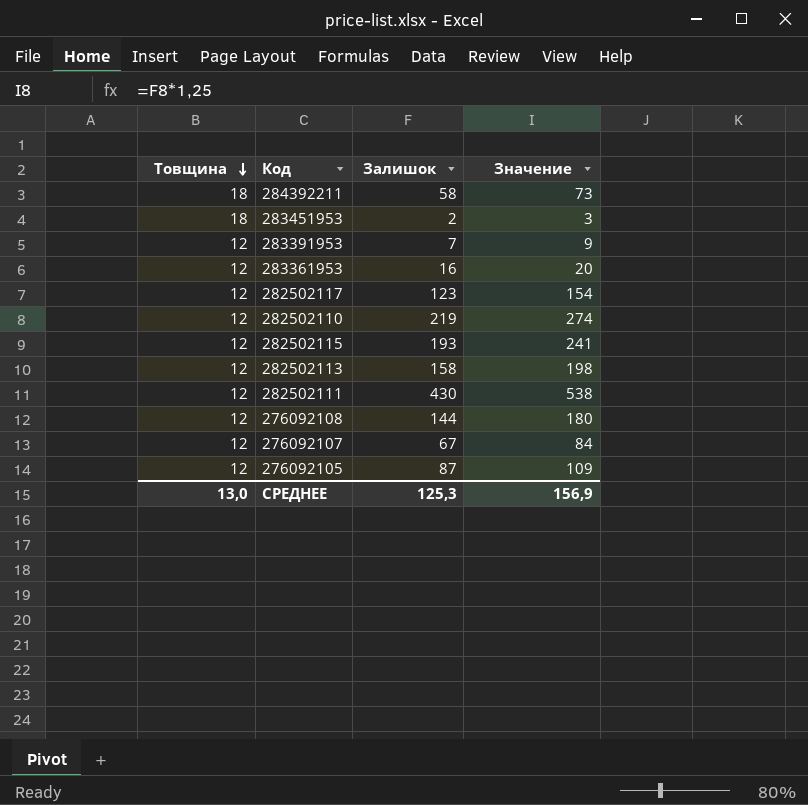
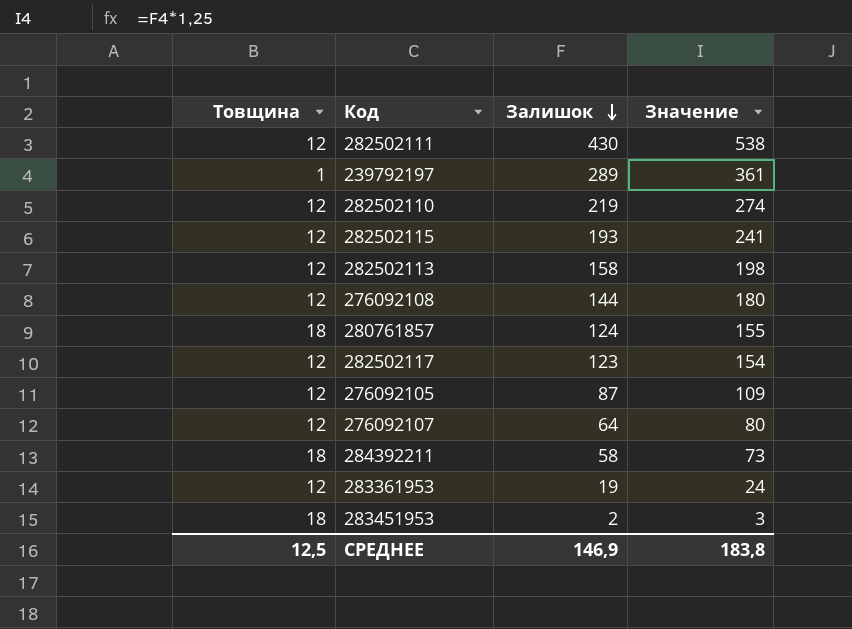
row order: Товщина descending -> Залишок descending
row 283391953: 12 | 7 | 9 -> none
row 239792197: none -> 1 | 289 | 361
row 280761857: none -> 18 | 124 | 155
276092107 | Залишок: 67 -> 64
276092107 | Значение: 84 -> 80
283361953 | Залишок: 16 -> 19
283361953 | Значение: 20 -> 24
СРЕДНЕЕ | Товщина: 13,0 -> 12,5
СРЕДНЕЕ | Залишок: 125,3 -> 146,9
СРЕДНЕЕ | Значение: 156,9 -> 183,8

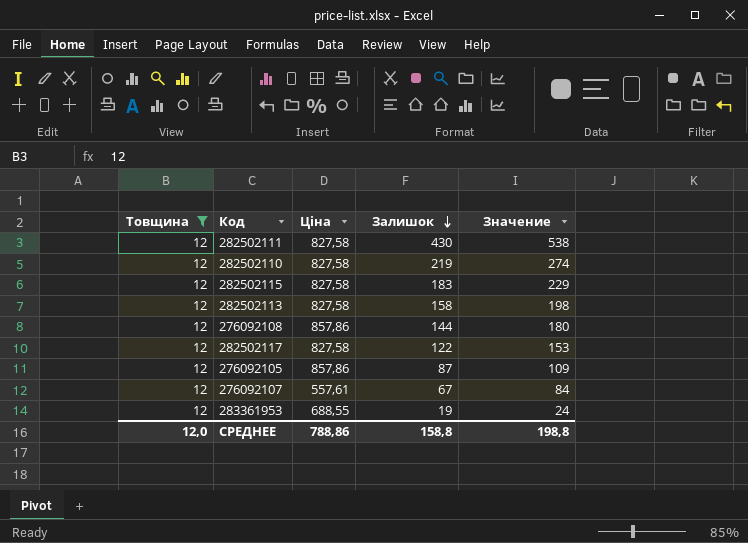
filter: none -> Товщина = 12
column Ціна | position: none -> 3
282502115 | Залишок: 193 -> 183
282502115 | Значение: 241 -> 229
282502117 | Залишок: 123 -> 122
282502117 | Значение: 154 -> 153
276092107 | Залишок: 64 -> 67
276092107 | Значение: 80 -> 84
СРЕДНЕЕ | Товщина: 12,5 -> 12,0
СРЕДНЕЕ | Залишок: 146,9 -> 158,8
СРЕДНЕЕ | Значение: 183,8 -> 198,8

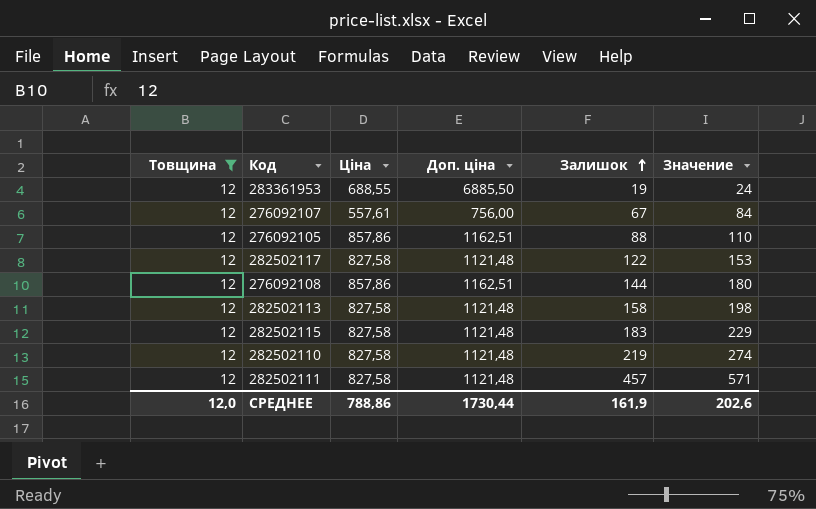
row order: Залишок descending -> Залишок ascending
column Доп. ціна | position: none -> 4
276092105 | Залишок: 87 -> 88
276092105 | Значение: 109 -> 110
282502111 | Залишок: 430 -> 457
282502111 | Значение: 538 -> 571
СРЕДНЕЕ | Залишок: 158,8 -> 161,9
СРЕДНЕЕ | Значение: 198,8 -> 202,6

